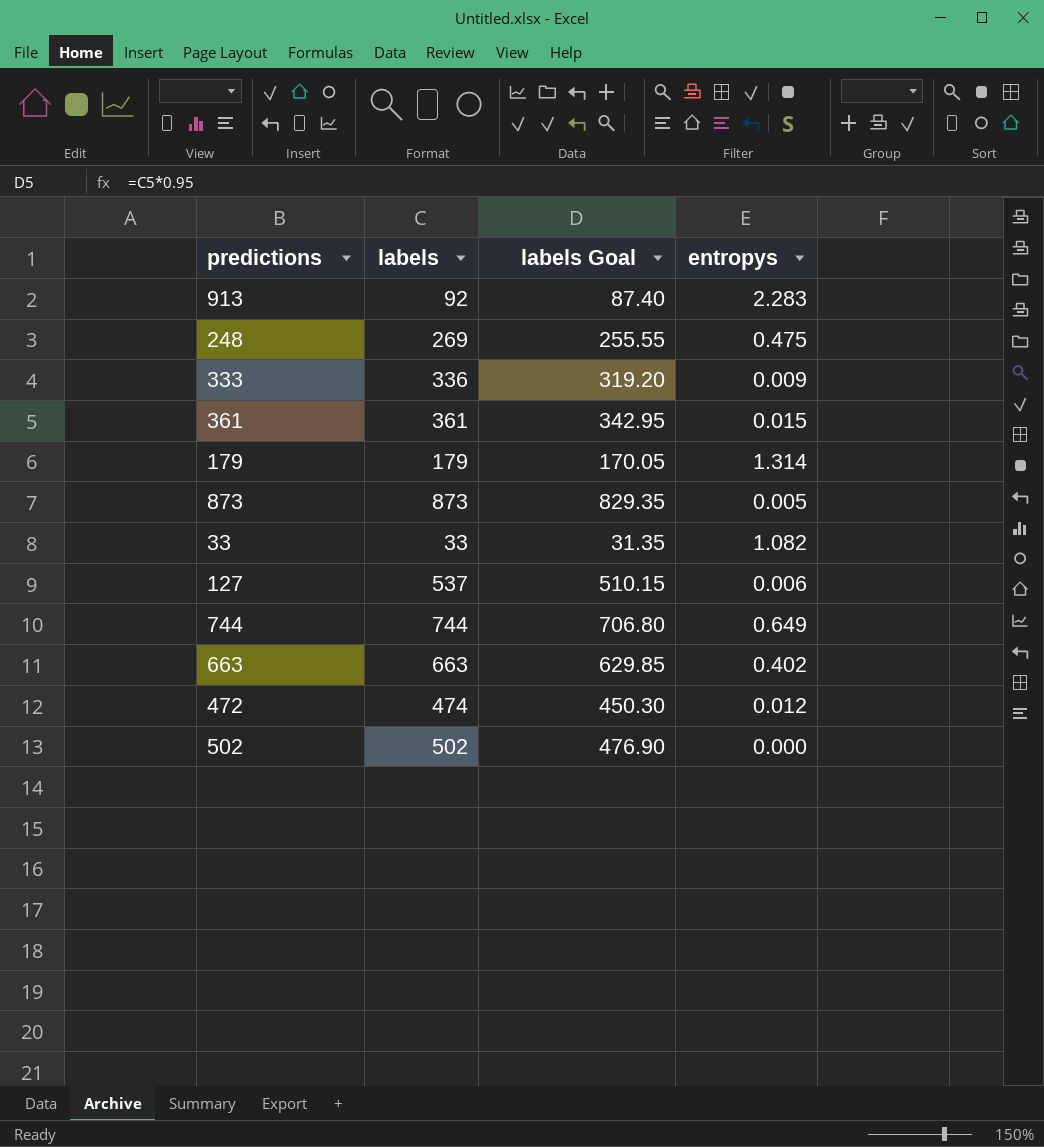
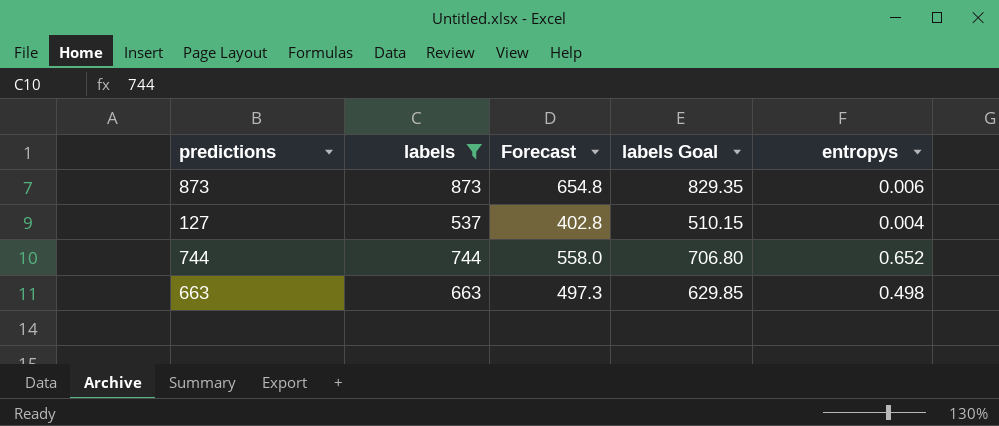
filter: none -> labels >= 537
column Forecast | formula: none -> [labels] * 0.75
873 | entropys: 0.005 -> 0.006
127 | entropys: 0.006 -> 0.004
744 | entropys: 0.649 -> 0.652
663 | entropys: 0.402 -> 0.498

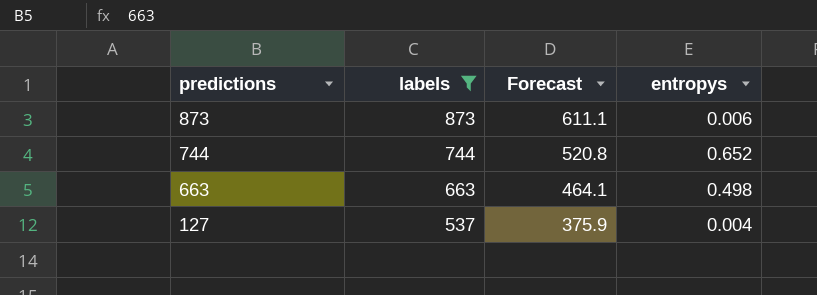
row order: none -> predictions descending
column labels Goal | formula: [labels] * 0.95 -> none
column Forecast | formula: [labels] * 0.75 -> [labels] * 0.7

